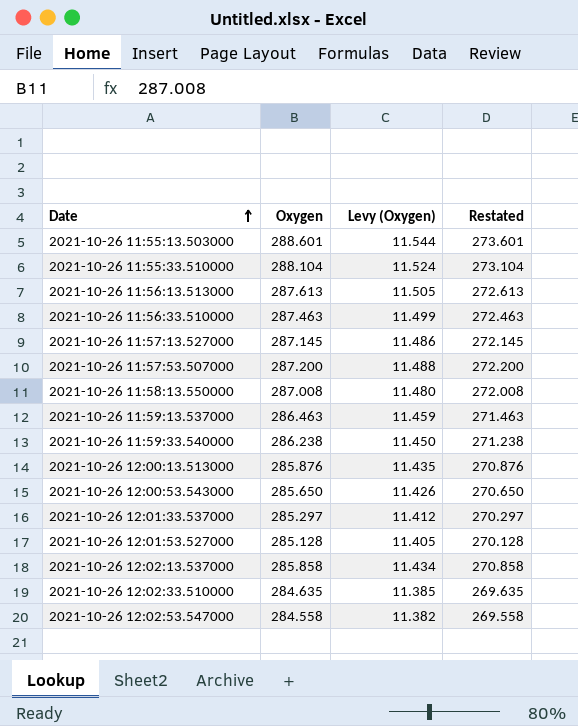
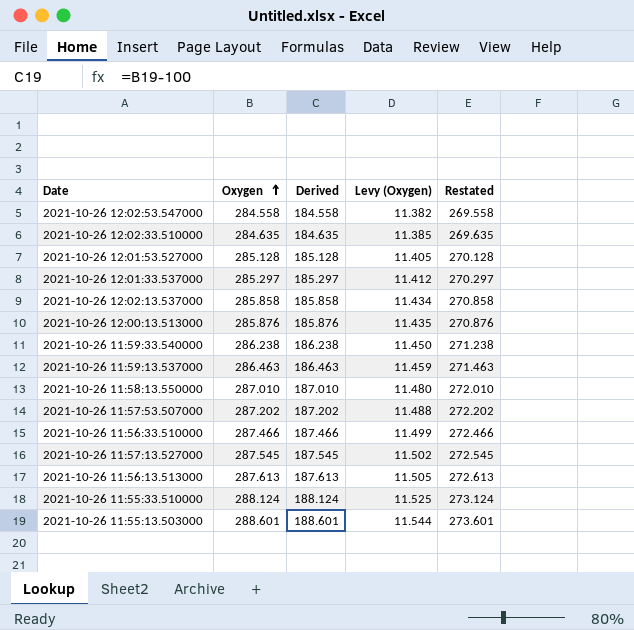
row order: Date ascending -> Oxygen ascending
column Derived | formula: none -> [Oxygen] - 100
row 2021-10-26 12:00:53.543000: 285.650 | 11.426 | 270.650 -> none
2021-10-26 11:58:13.550000 | Oxygen: 287.008 -> 287.010
2021-10-26 11:58:13.550000 | Restated: 272.008 -> 272.010
2021-10-26 11:57:53.507000 | Oxygen: 287.200 -> 287.202
2021-10-26 11:57:53.507000 | Restated: 272.200 -> 272.202
2021-10-26 11:56:33.510000 | Oxygen: 287.463 -> 287.466
2021-10-26 11:56:33.510000 | Restated: 272.463 -> 272.466
2021-10-26 11:57:13.527000 | Oxygen: 287.145 -> 287.545
2021-10-26 11:57:13.527000 | Levy (Oxygen): 11.486 -> 11.502
2021-10-26 11:57:13.527000 | Restated: 272.145 -> 272.545
2021-10-26 11:55:33.510000 | Oxygen: 288.104 -> 288.124
2021-10-26 11:55:33.510000 | Levy (Oxygen): 11.524 -> 11.525
2021-10-26 11:55:33.510000 | Restated: 273.104 -> 273.124

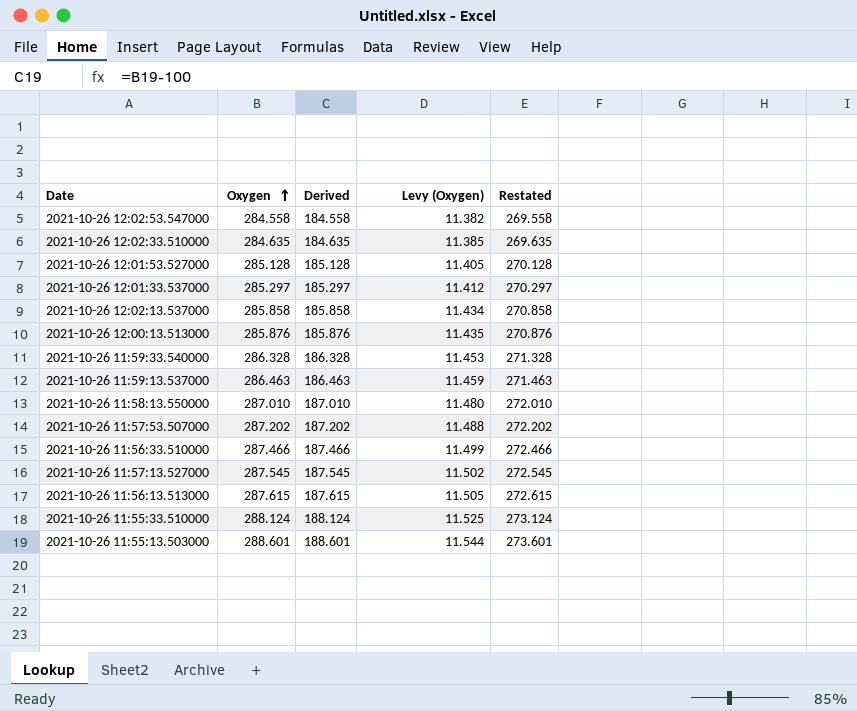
2021-10-26 11:59:33.540000 | Oxygen: 286.238 -> 286.328
2021-10-26 11:59:33.540000 | Derived: 186.238 -> 186.328
2021-10-26 11:59:33.540000 | Levy (Oxygen): 11.450 -> 11.453
2021-10-26 11:59:33.540000 | Restated: 271.238 -> 271.328
2021-10-26 11:56:13.513000 | Oxygen: 287.613 -> 287.615
2021-10-26 11:56:13.513000 | Derived: 187.613 -> 187.615
2021-10-26 11:56:13.513000 | Restated: 272.613 -> 272.615

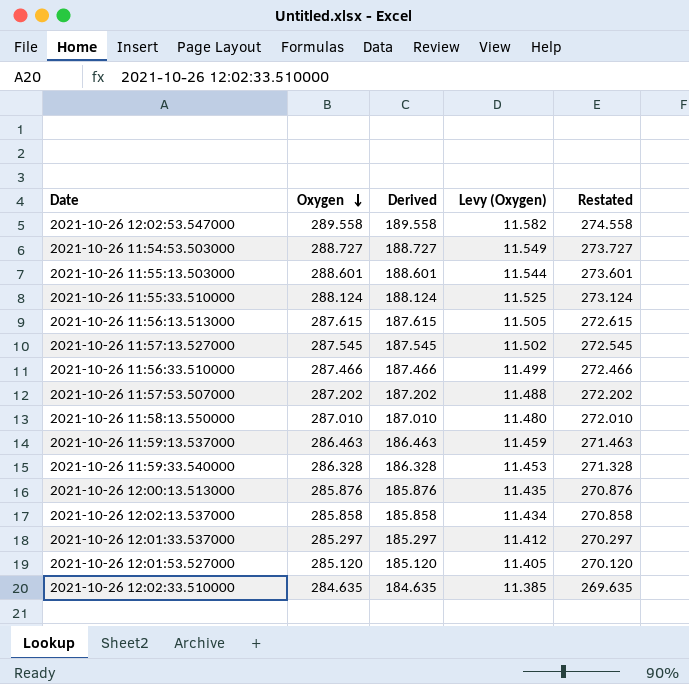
row order: Oxygen ascending -> Oxygen descending
2021-10-26 12:02:53.547000 | Oxygen: 284.558 -> 289.558
2021-10-26 12:02:53.547000 | Derived: 184.558 -> 189.558
2021-10-26 12:02:53.547000 | Levy (Oxygen): 11.382 -> 11.582
2021-10-26 12:02:53.547000 | Restated: 269.558 -> 274.558
row 2021-10-26 11:54:53.503000: none -> 288.727 | 188.727 | 11.549 | 273.727
2021-10-26 12:01:53.527000 | Oxygen: 285.128 -> 285.120
2021-10-26 12:01:53.527000 | Derived: 185.128 -> 185.120
2021-10-26 12:01:53.527000 | Restated: 270.128 -> 270.120

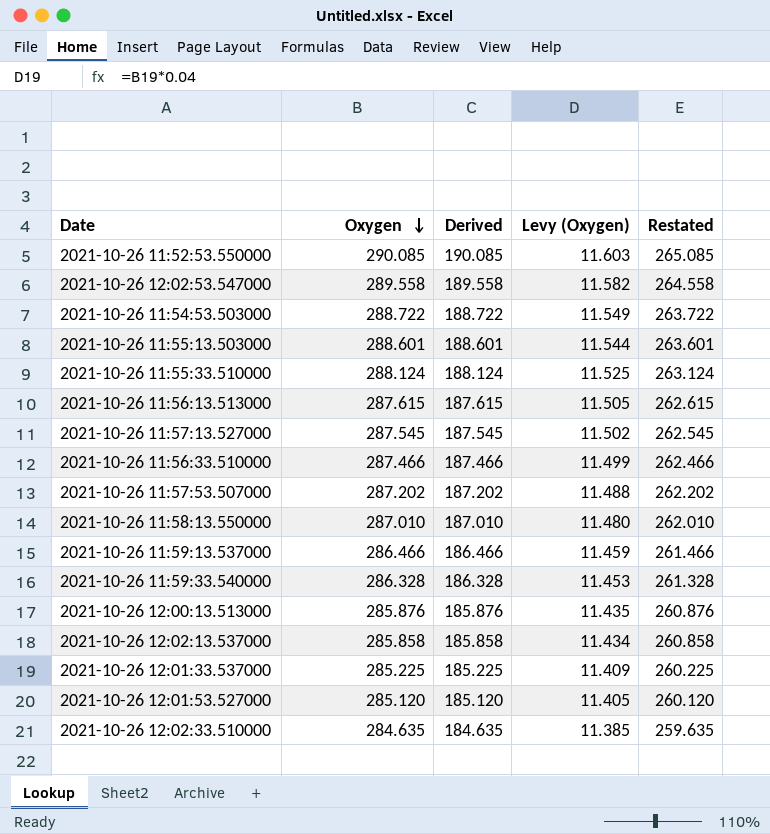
column Restated | formula: [Oxygen] - 15 -> [Oxygen] - 25
row 2021-10-26 11:52:53.550000: none -> 290.085 | 190.085 | 11.603 | 265.085
2021-10-26 11:54:53.503000 | Oxygen: 288.727 -> 288.722
2021-10-26 11:54:53.503000 | Derived: 188.727 -> 188.722
2021-10-26 11:59:13.537000 | Oxygen: 286.463 -> 286.466
2021-10-26 11:59:13.537000 | Derived: 186.463 -> 186.466
2021-10-26 12:01:33.537000 | Oxygen: 285.297 -> 285.225
2021-10-26 12:01:33.537000 | Derived: 185.297 -> 185.225
2021-10-26 12:01:33.537000 | Levy (Oxygen): 11.412 -> 11.409

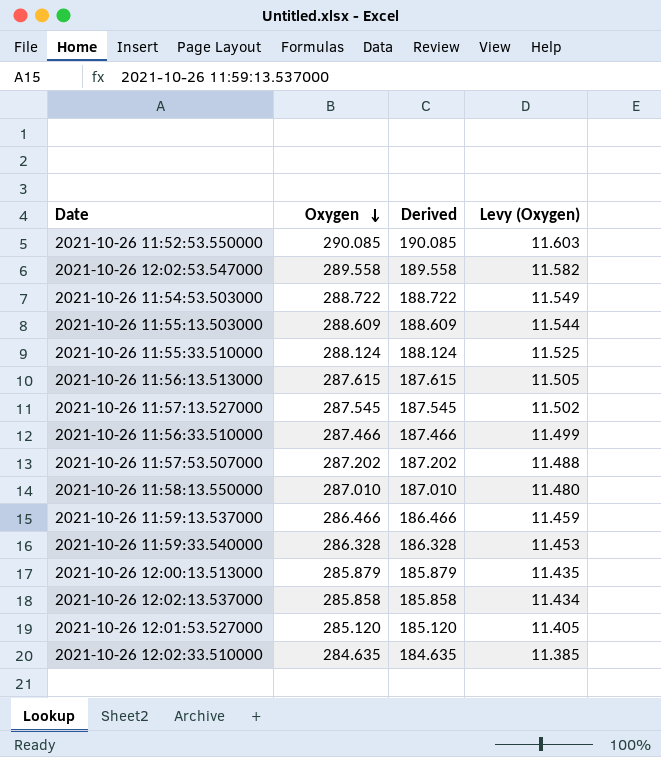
column Restated | formula: [Oxygen] - 25 -> none
row 2021-10-26 12:01:33.537000: 285.225 | 185.225 | 11.409 | 260.225 -> none
2021-10-26 11:55:13.503000 | Oxygen: 288.601 -> 288.609
2021-10-26 11:55:13.503000 | Derived: 188.601 -> 188.609
2021-10-26 12:00:13.513000 | Oxygen: 285.876 -> 285.879
2021-10-26 12:00:13.513000 | Derived: 185.876 -> 185.879

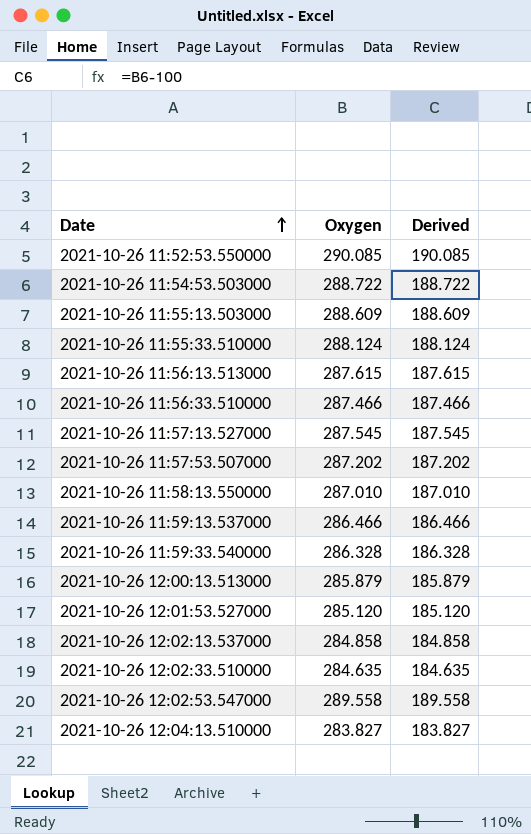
row order: Oxygen descending -> Date ascending
column Levy (Oxygen) | formula: [Oxygen] * 0.04 -> none
2021-10-26 12:02:13.537000 | Oxygen: 285.858 -> 284.858
2021-10-26 12:02:13.537000 | Derived: 185.858 -> 184.858
row 2021-10-26 12:04:13.510000: none -> 283.827 | 183.827

